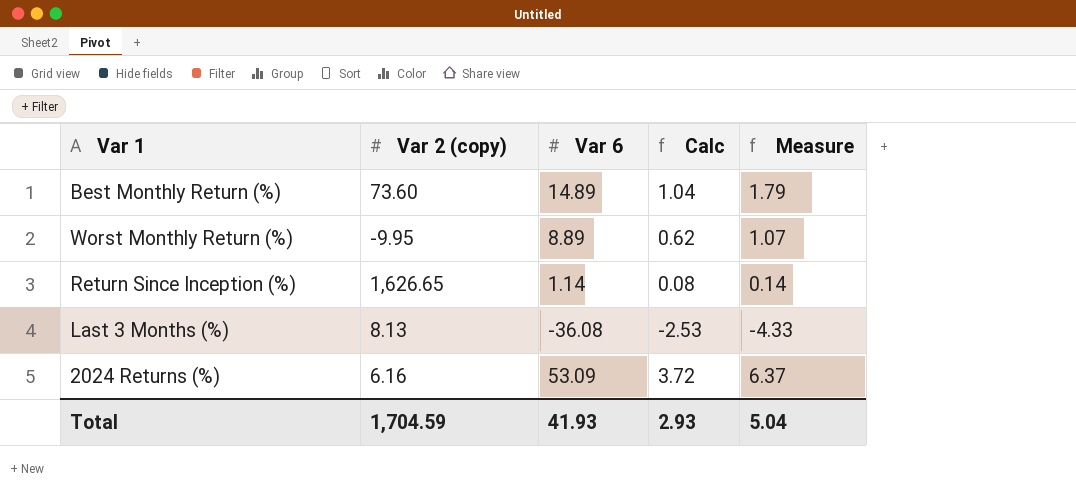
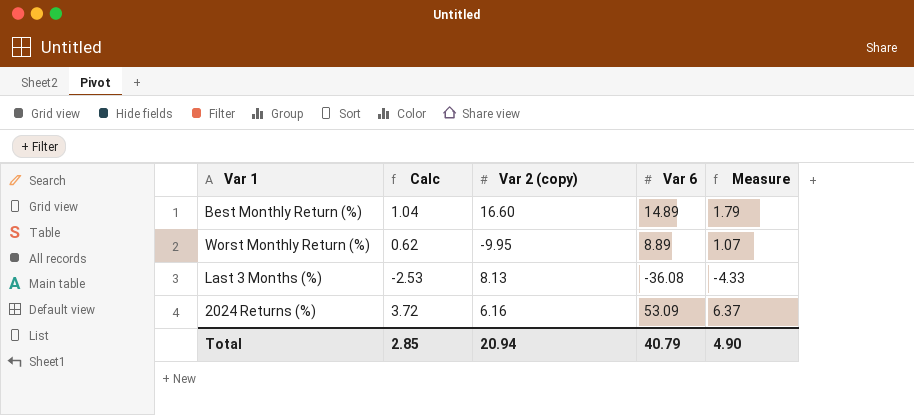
column Calc | position: 4 -> 2
row Return Since Inception (%): 1,626.65 | 1.14 | 0.08 | 0.14 -> none
Best Monthly Return (%) | Var 2 (copy): 73.60 -> 16.60
Total | Calc: 2.93 -> 2.85
Total | Var 2 (copy): 1,704.59 -> 20.94
Total | Var 6: 41.93 -> 40.79
Total | Measure: 5.04 -> 4.90

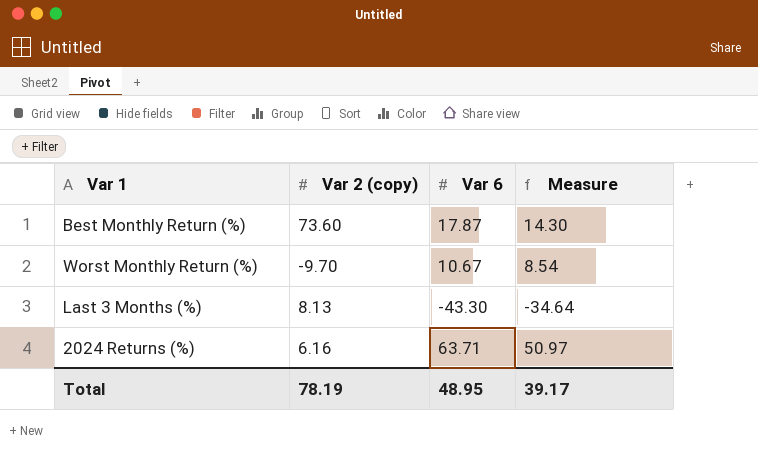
column Calc | formula: [Var 6] * 0.07 -> none
column Measure | formula: [Var 6] * 0.12 -> [Var 6] * 0.8
Best Monthly Return (%) | Var 2 (copy): 16.60 -> 73.60
Best Monthly Return (%) | Var 6: 14.89 -> 17.87
Worst Monthly Return (%) | Var 2 (copy): -9.95 -> -9.70
Worst Monthly Return (%) | Var 6: 8.89 -> 10.67
Last 3 Months (%) | Var 6: -36.08 -> -43.30
2024 Returns (%) | Var 6: 53.09 -> 63.71
Total | Var 2 (copy): 20.94 -> 78.19
Total | Var 6: 40.79 -> 48.95
Total | Measure: 4.90 -> 39.17

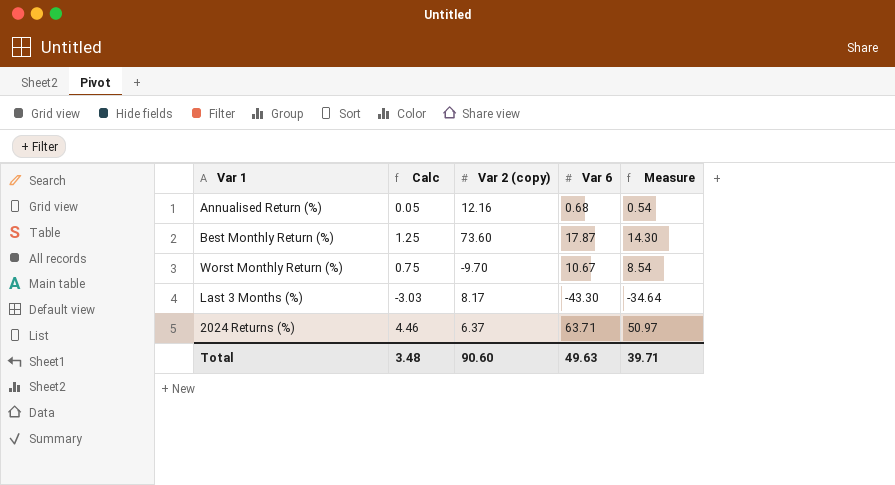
column Calc | formula: none -> [Var 6] * 0.07
row Annualised Return (%): none -> 0.05 | 12.16 | 0.68 | 0.54
Last 3 Months (%) | Var 2 (copy): 8.13 -> 8.17
2024 Returns (%) | Var 2 (copy): 6.16 -> 6.37
Total | Var 2 (copy): 78.19 -> 90.60
Total | Var 6: 48.95 -> 49.63
Total | Measure: 39.17 -> 39.71

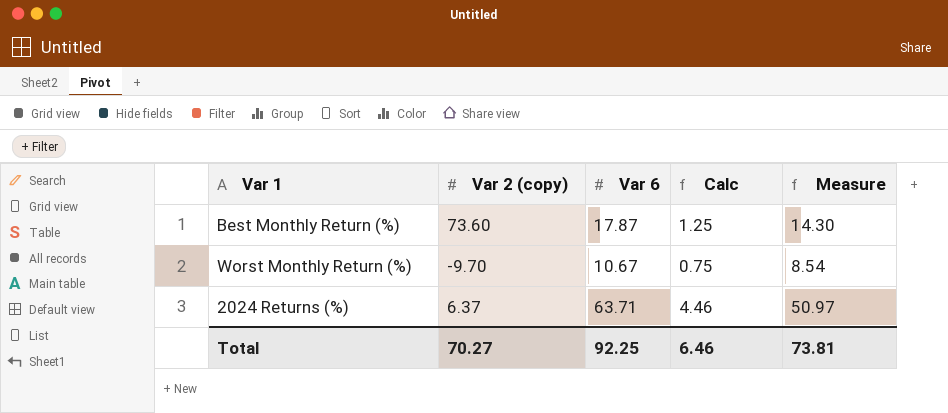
column Calc | position: 2 -> 4
row Annualised Return (%): 0.05 | 12.16 | 0.68 | 0.54 -> none
row Last 3 Months (%): -3.03 | 8.17 | -43.30 | -34.64 -> none
Total | Var 2 (copy): 90.60 -> 70.27
Total | Var 6: 49.63 -> 92.25
Total | Calc: 3.48 -> 6.46
Total | Measure: 39.71 -> 73.81

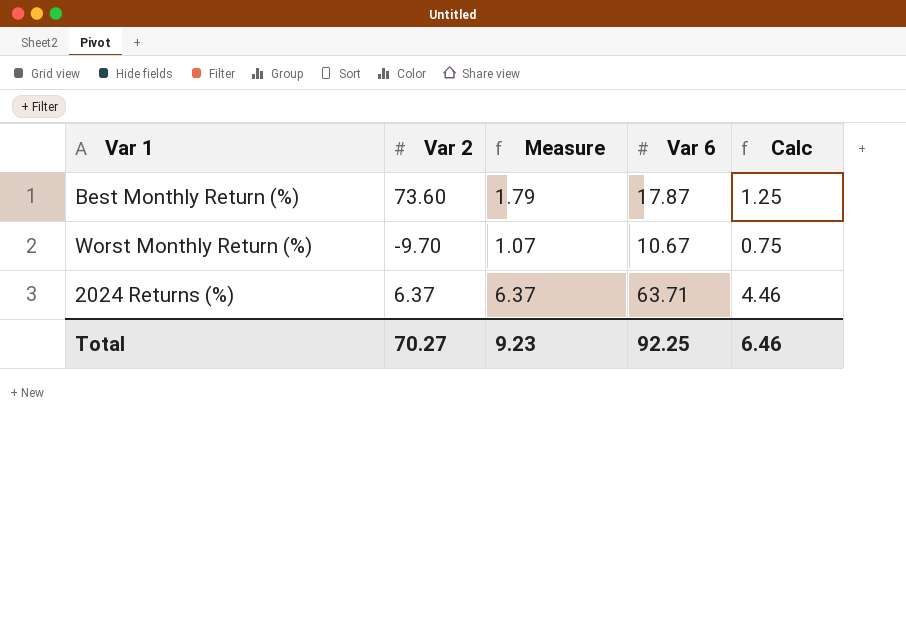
column name: Var 2 (copy) -> Var 2
column Measure | formula: [Var 6] * 0.8 -> [Var 6] * 0.1
column Measure | position: 5 -> 3
Total | Measure: 73.81 -> 9.23

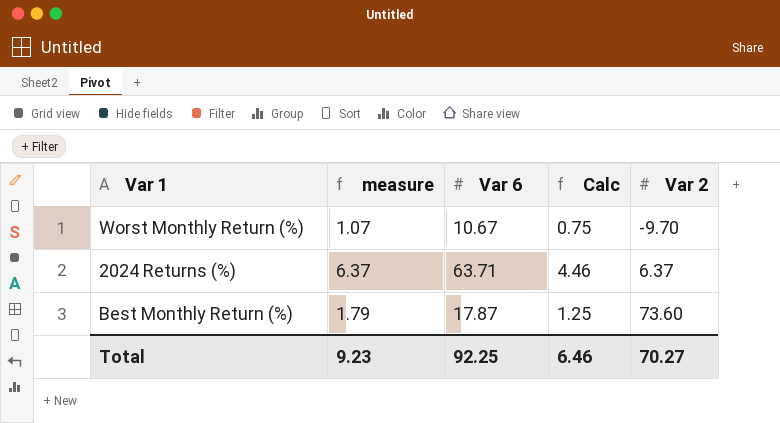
row order: none -> Var 2 ascending
column name: Measure -> measure
column Var 2 | position: 2 -> 5

